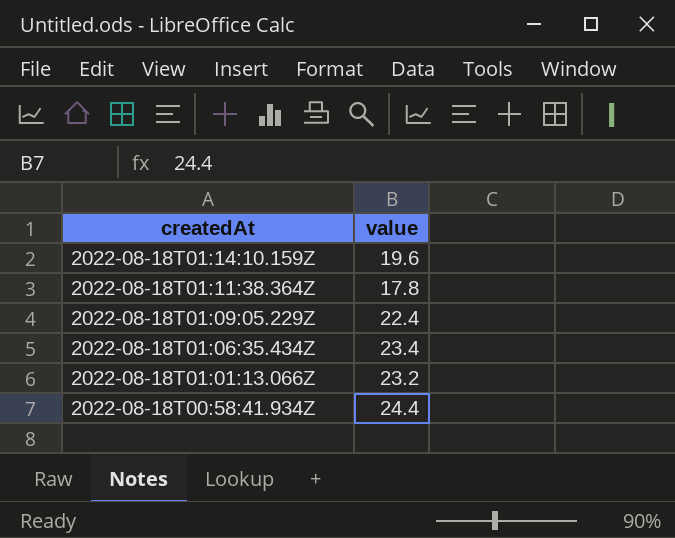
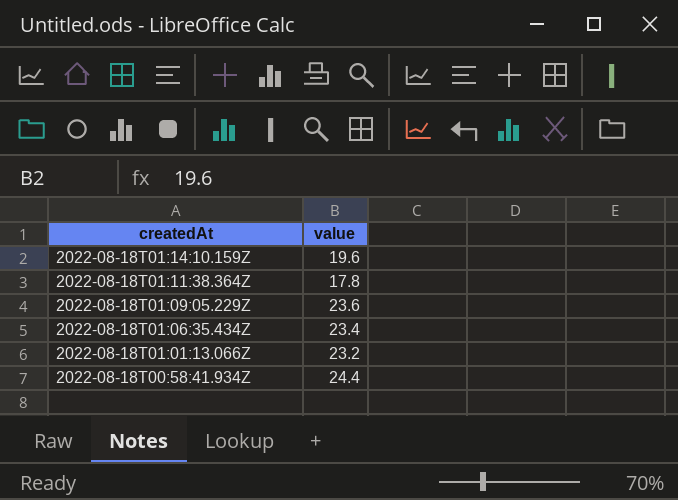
2022-08-18T01:09:05.229Z | value: 22.4 -> 23.6

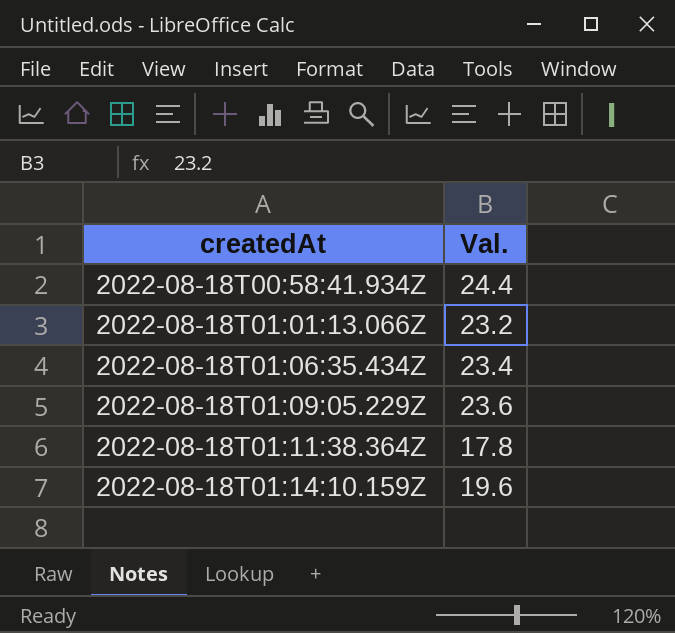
row order: createdAt descending -> createdAt ascending
column name: value -> Val.

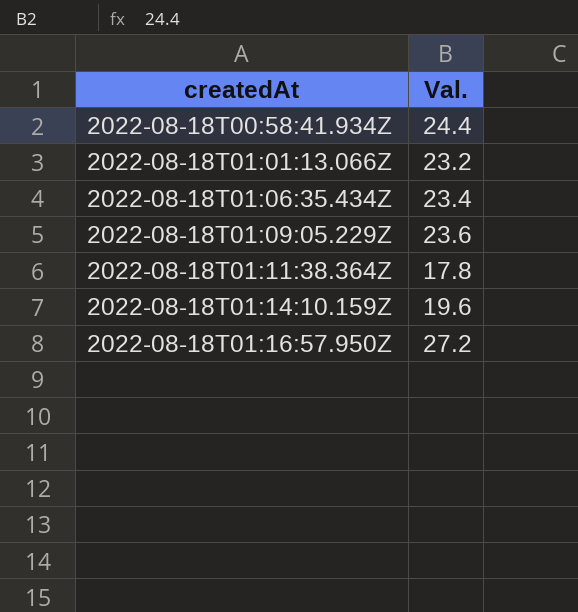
row 2022-08-18T01:16:57.950Z: none -> 27.2

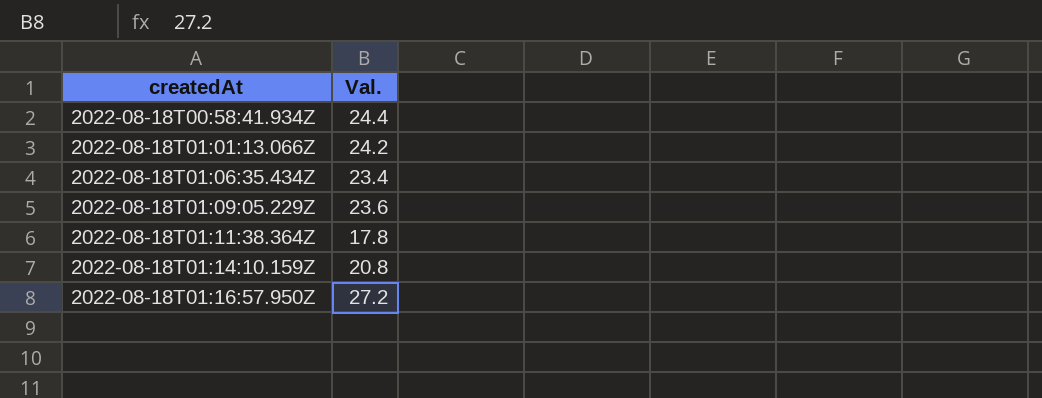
2022-08-18T01:01:13.066Z | Val.: 23.2 -> 24.2
2022-08-18T01:14:10.159Z | Val.: 19.6 -> 20.8

